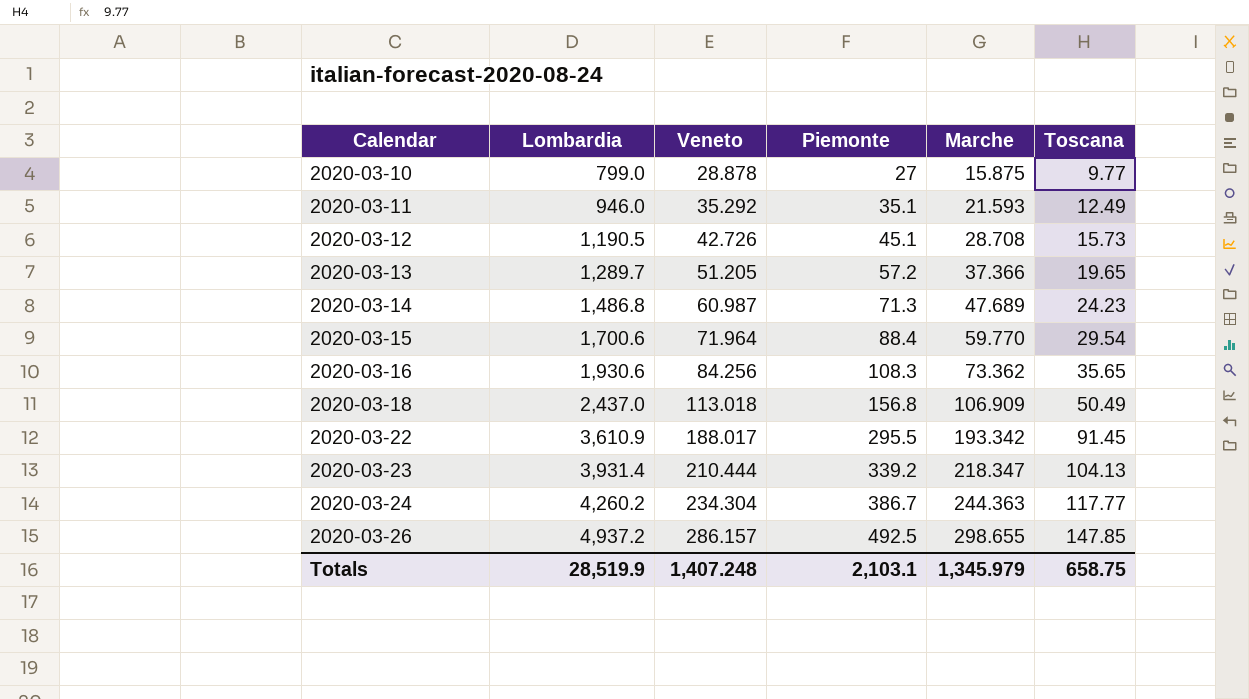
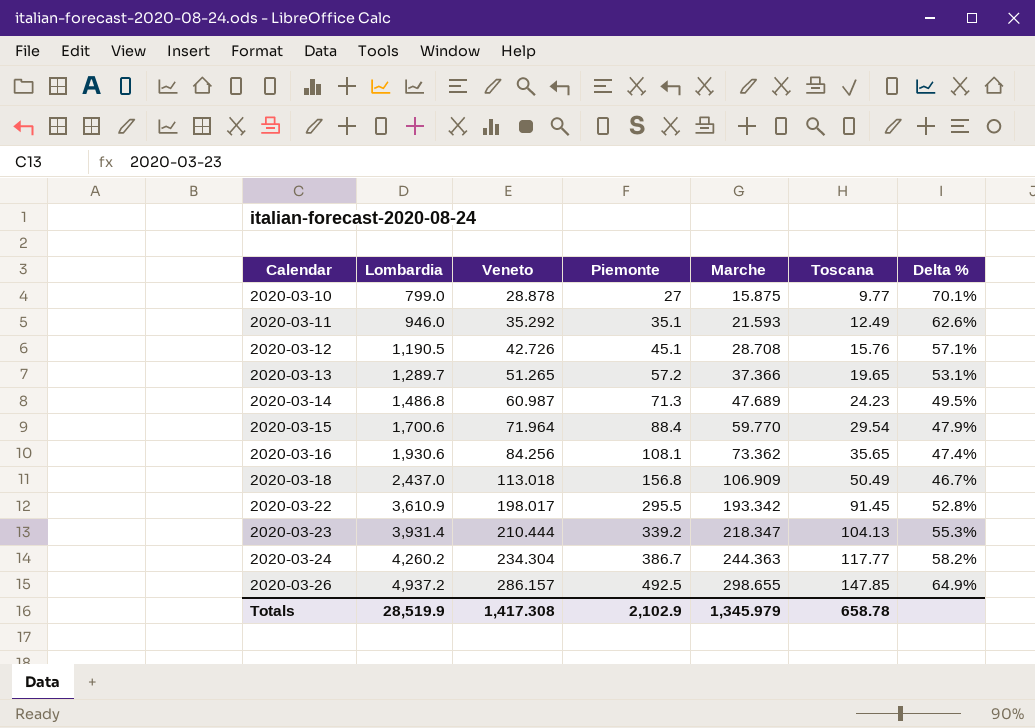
column Delta % | formula: none -> ([Piemonte] - [Marche]) / [Marche]
2020-03-12 | Toscana: 15.73 -> 15.76
2020-03-13 | Veneto: 51.205 -> 51.265
2020-03-16 | Piemonte: 108.3 -> 108.1
2020-03-22 | Veneto: 188.017 -> 198.017
Totals | Veneto: 1,407.248 -> 1,417.308
Totals | Piemonte: 2,103.1 -> 2,102.9
Totals | Toscana: 658.75 -> 658.78

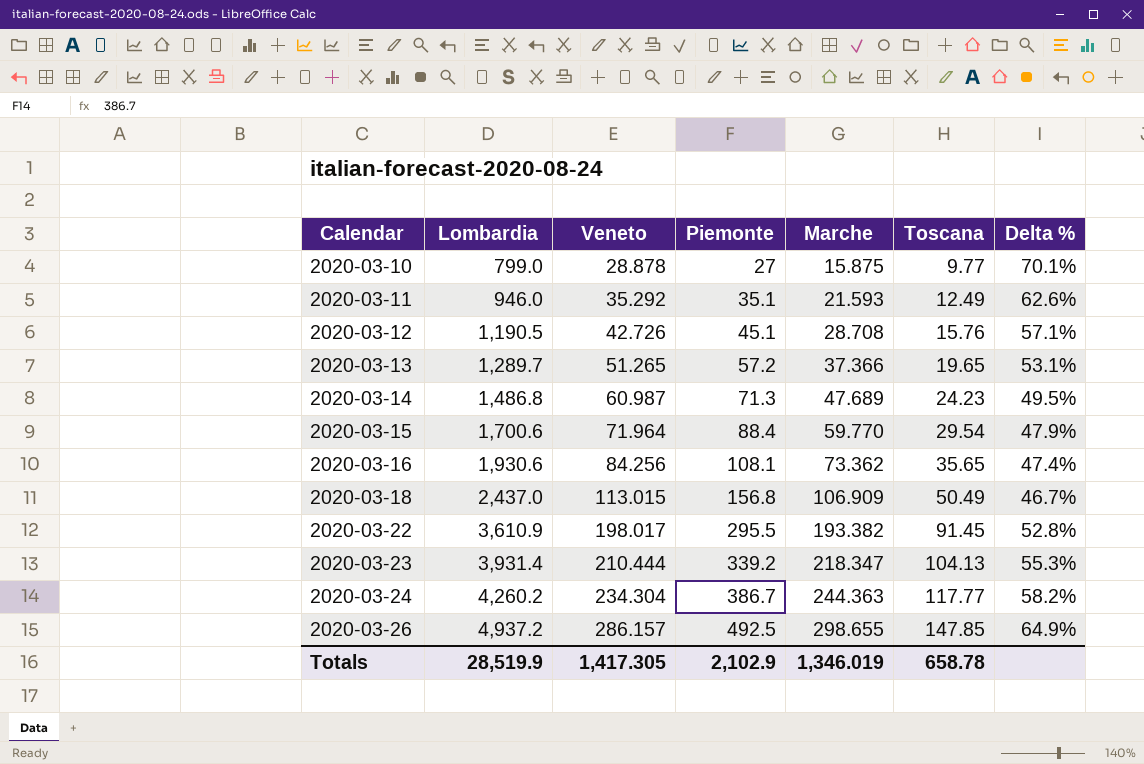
2020-03-18 | Veneto: 113.018 -> 113.015
2020-03-22 | Marche: 193.342 -> 193.382
Totals | Veneto: 1,417.308 -> 1,417.305
Totals | Marche: 1,345.979 -> 1,346.019

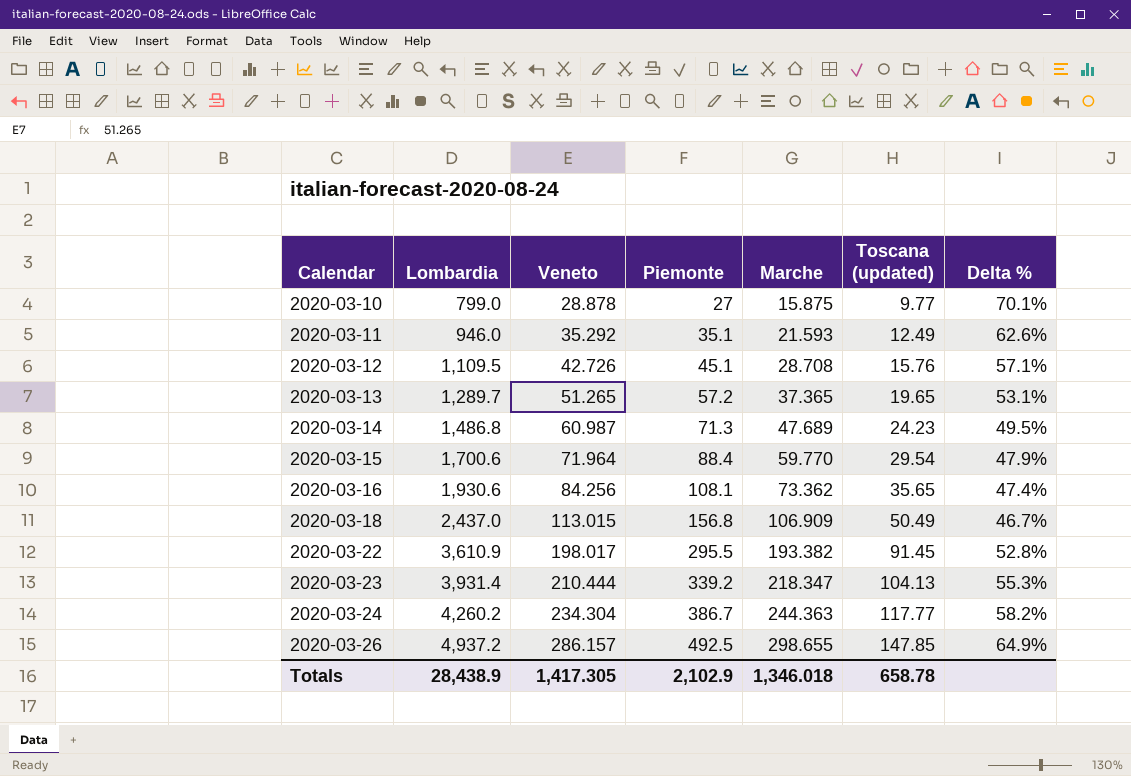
column name: Toscana -> Toscana (updated)
2020-03-12 | Lombardia: 1,190.5 -> 1,109.5
2020-03-13 | Marche: 37.366 -> 37.365
Totals | Lombardia: 28,519.9 -> 28,438.9
Totals | Marche: 1,346.019 -> 1,346.018

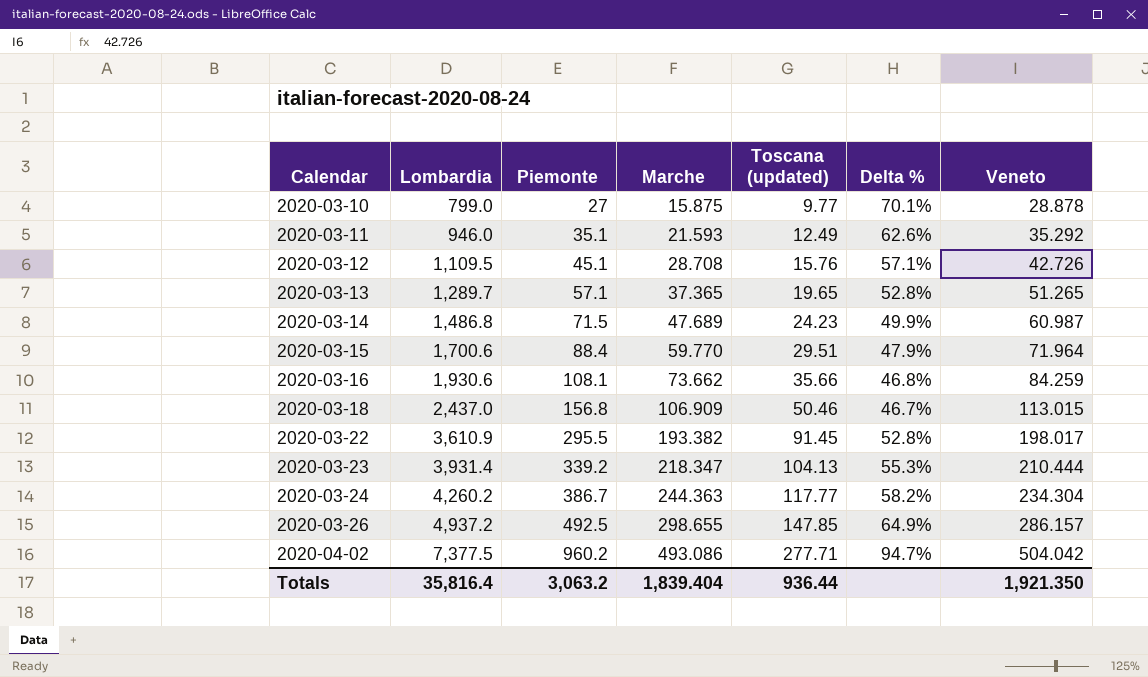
column Veneto | position: 3 -> 7
2020-03-13 | Piemonte: 57.2 -> 57.1
2020-03-13 | Delta %: 53.1% -> 52.8%
2020-03-14 | Piemonte: 71.3 -> 71.5
2020-03-14 | Delta %: 49.5% -> 49.9%
2020-03-15 | Toscana (updated): 29.54 -> 29.51
2020-03-16 | Marche: 73.362 -> 73.662
2020-03-16 | Toscana (updated): 35.65 -> 35.66
2020-03-16 | Delta %: 47.4% -> 46.8%
2020-03-16 | Veneto: 84.256 -> 84.259
2020-03-18 | Toscana (updated): 50.49 -> 50.46
row 2020-04-02: none -> 7,377.5 | 960.2 | 493.086 | 277.71 | 94.7% | 504.042
Totals | Lombardia: 28,438.9 -> 35,816.4
Totals | Piemonte: 2,102.9 -> 3,063.2
Totals | Marche: 1,346.018 -> 1,839.404
Totals | Toscana (updated): 658.78 -> 936.44
Totals | Veneto: 1,417.305 -> 1,921.350

